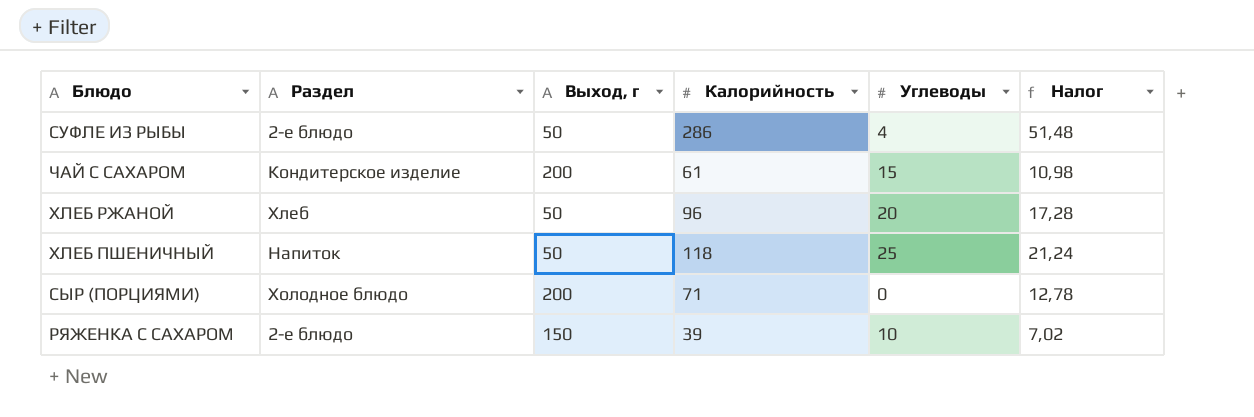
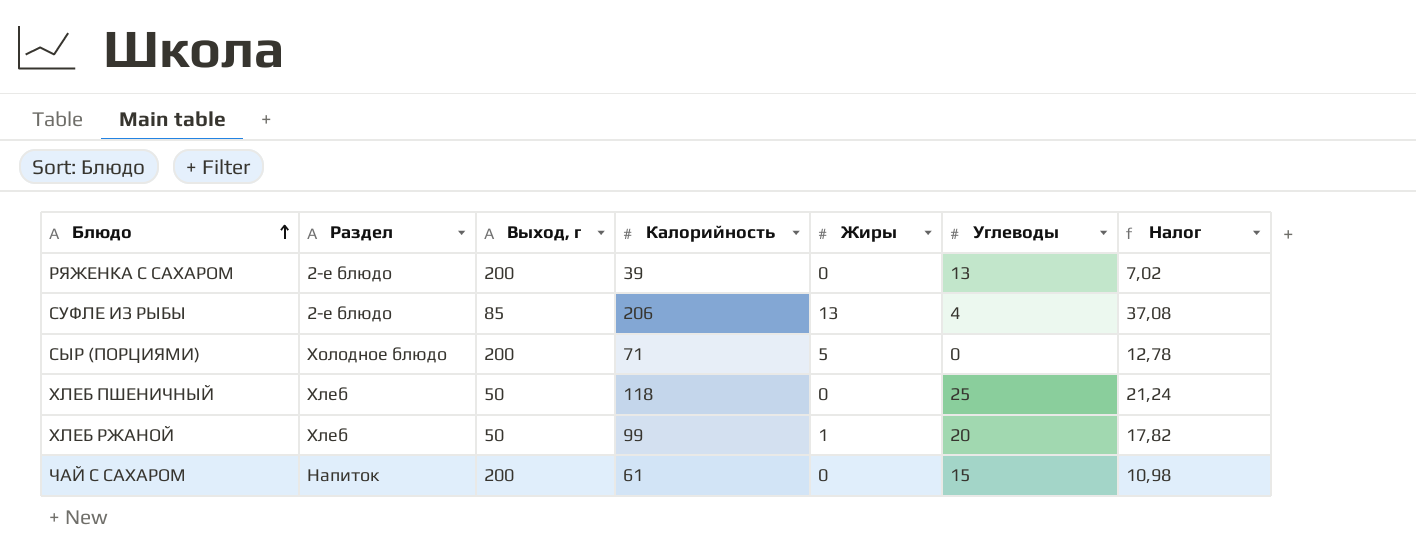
row order: none -> Блюдо ascending
column Жиры | position: none -> 5
РЯЖЕНКА С САХАРОМ | Выход, г: 150 -> 200
РЯЖЕНКА С САХАРОМ | Углеводы: 10 -> 13
СУФЛЕ ИЗ РЫБЫ | Выход, г: 50 -> 85
СУФЛЕ ИЗ РЫБЫ | Калорийность: 286 -> 206
СУФЛЕ ИЗ РЫБЫ | Налог: 51,48 -> 37,08
ХЛЕБ ПШЕНИЧНЫЙ | Раздел: Напиток -> Хлеб
ХЛЕБ РЖАНОЙ | Калорийность: 96 -> 99
ХЛЕБ РЖАНОЙ | Налог: 17,28 -> 17,82
ЧАЙ С САХАРОМ | Раздел: Кондитерское изделие -> Напиток

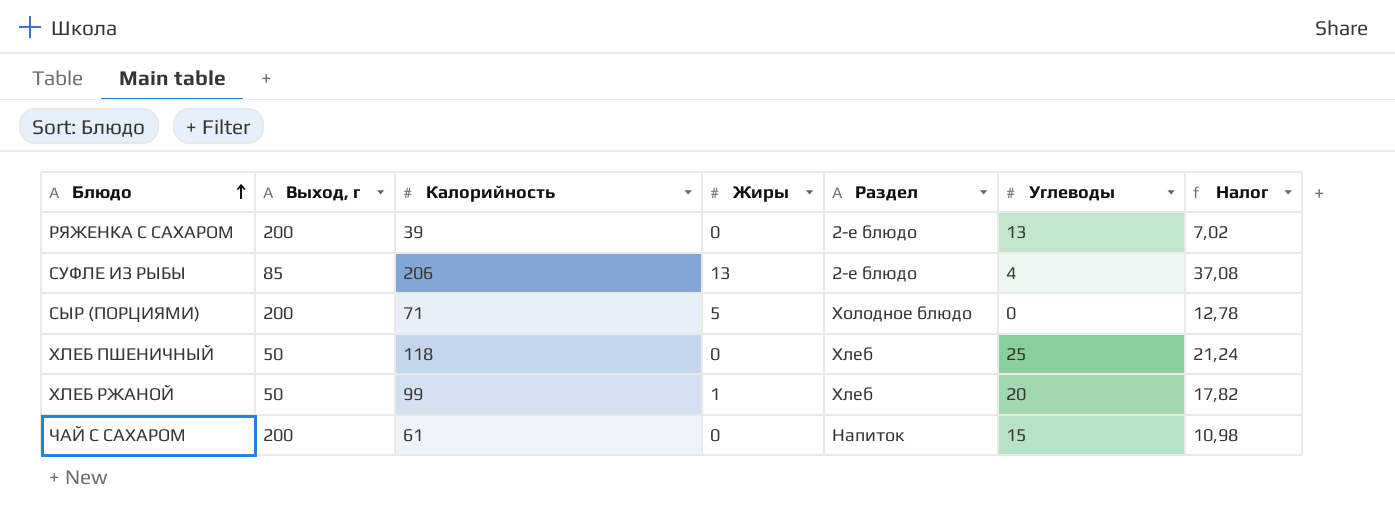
column Раздел | position: 2 -> 5

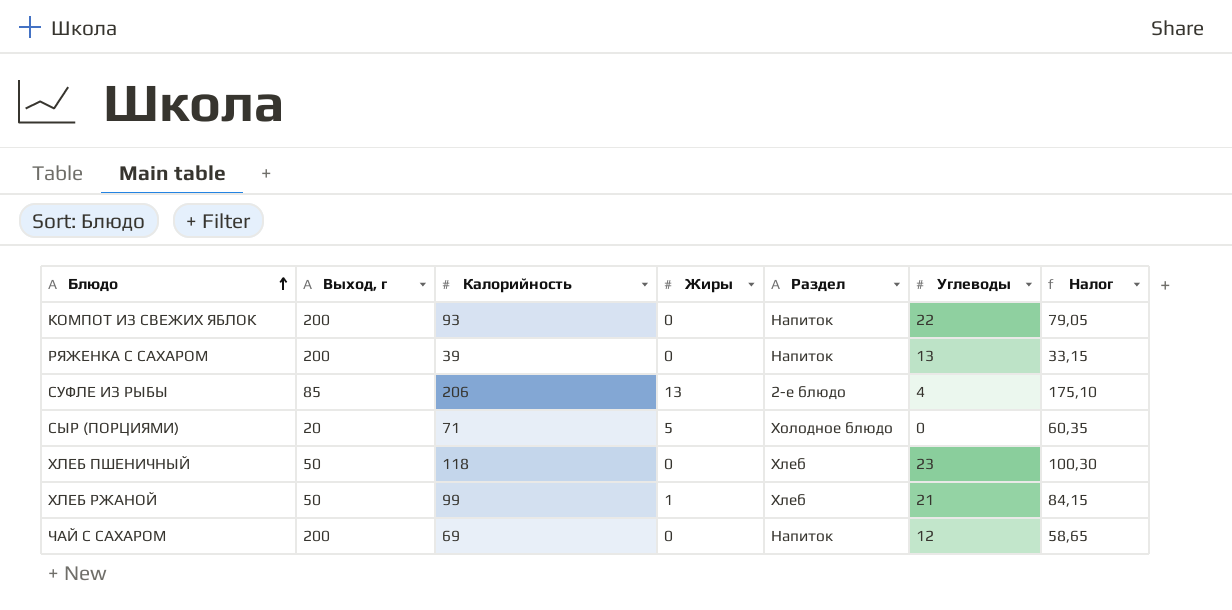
column Налог | formula: [Калорийность] * 0,18 -> [Калорийность] * 0,85
row КОМПОТ ИЗ СВЕЖИХ ЯБЛОК: none -> 200 | 93 | 0 | Напиток | 22 | 79,05
РЯЖЕНКА С САХАРОМ | Раздел: 2-е блюдо -> Напиток
СЫР (ПОРЦИЯМИ) | Выход, г: 200 -> 20
ХЛЕБ ПШЕНИЧНЫЙ | Углеводы: 25 -> 23
ХЛЕБ РЖАНОЙ | Углеводы: 20 -> 21
ЧАЙ С САХАРОМ | Калорийность: 61 -> 69
ЧАЙ С САХАРОМ | Углеводы: 15 -> 12

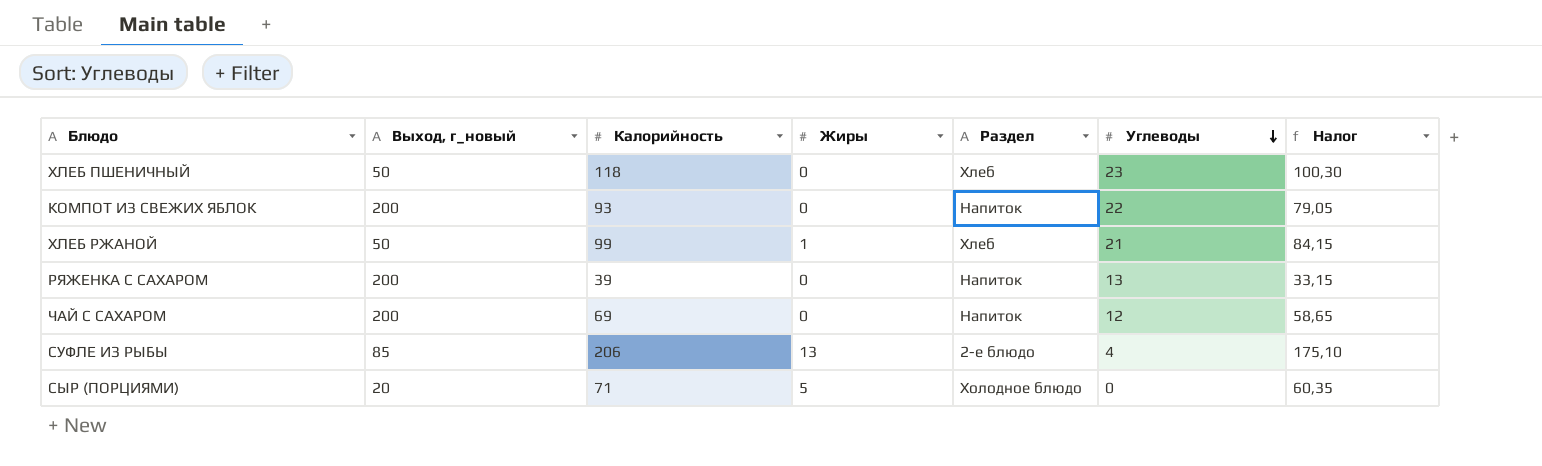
row order: Блюдо ascending -> Углеводы descending
column name: Выход, г -> Выход, г_новый

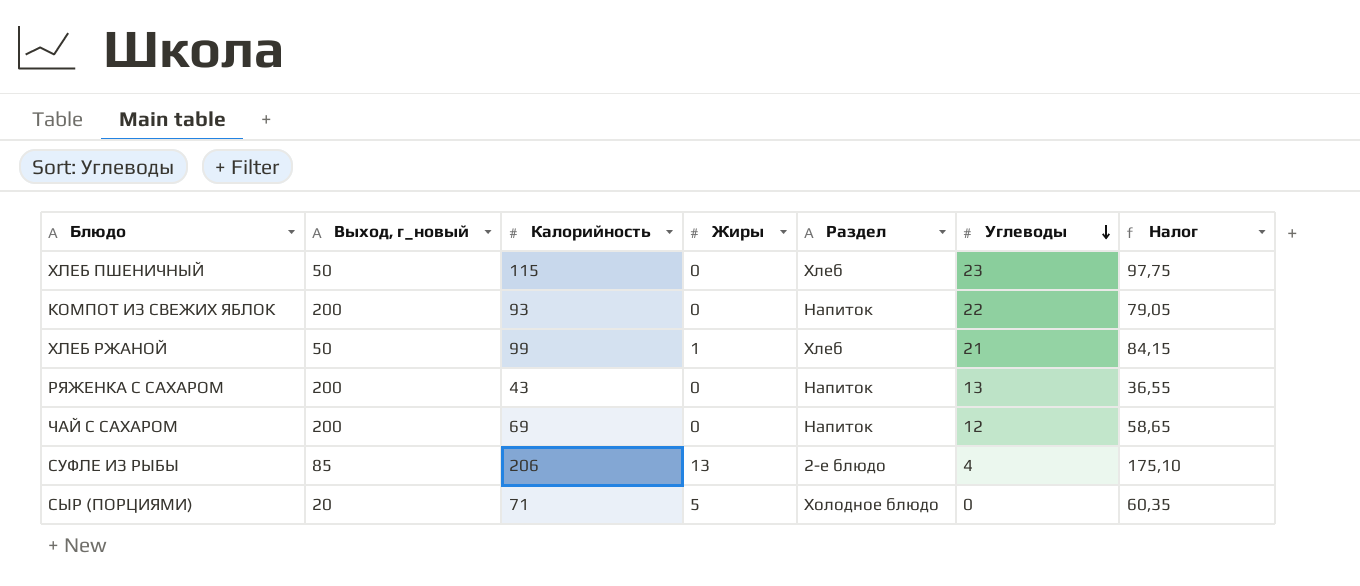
ХЛЕБ ПШЕНИЧНЫЙ | Калорийность: 118 -> 115
ХЛЕБ ПШЕНИЧНЫЙ | Налог: 100,30 -> 97,75
РЯЖЕНКА С САХАРОМ | Калорийность: 39 -> 43
РЯЖЕНКА С САХАРОМ | Налог: 33,15 -> 36,55

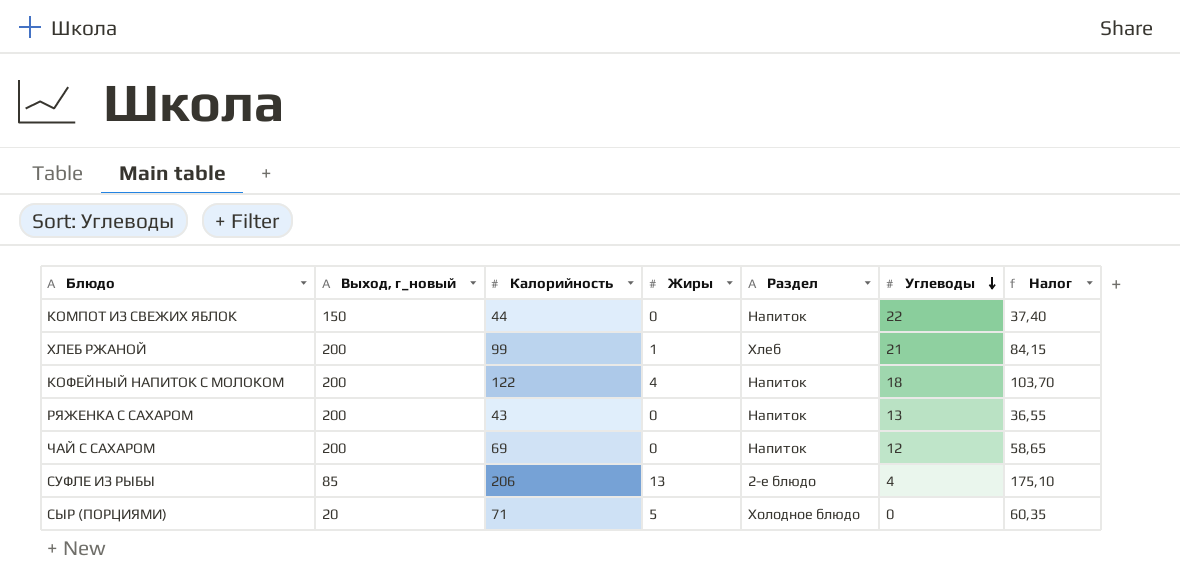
row ХЛЕБ ПШЕНИЧНЫЙ: 50 | 115 | 0 | Хлеб | 23 | 97,75 -> none
КОМПОТ ИЗ СВЕЖИХ ЯБЛОК | Выход, г_новый: 200 -> 150
КОМПОТ ИЗ СВЕЖИХ ЯБЛОК | Калорийность: 93 -> 44
КОМПОТ ИЗ СВЕЖИХ ЯБЛОК | Налог: 79,05 -> 37,40
ХЛЕБ РЖАНОЙ | Выход, г_новый: 50 -> 200
row КОФЕЙНЫЙ НАПИТОК С МОЛОКОМ: none -> 200 | 122 | 4 | Напиток | 18 | 103,70

